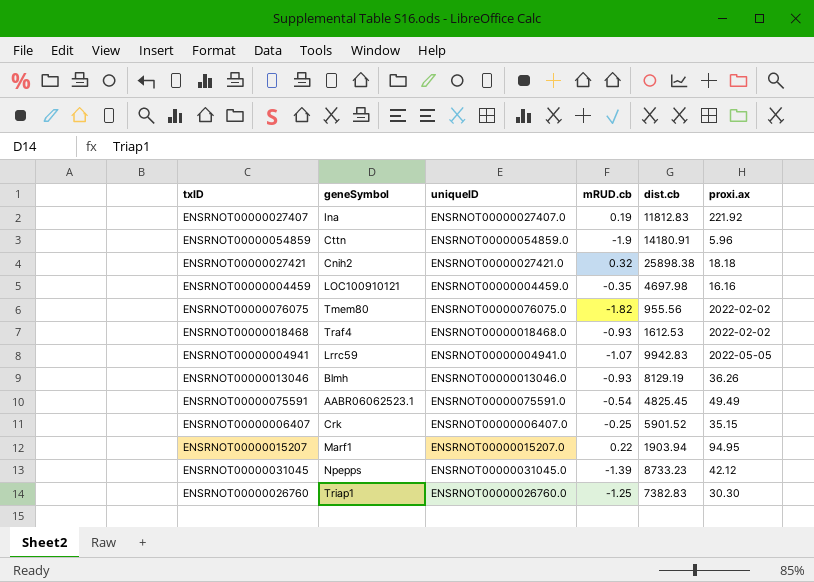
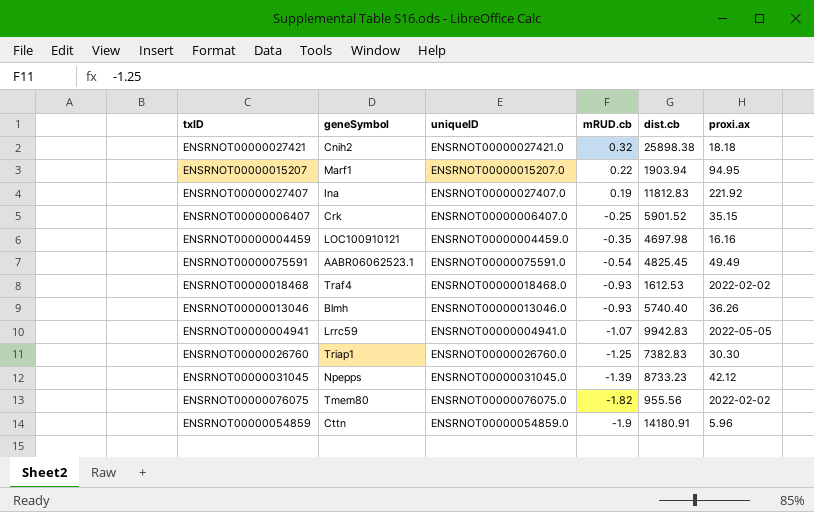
row order: none -> mRUD.cb descending
ENSRNOT00000013046 | dist.cb: 8129.19 -> 5740.40

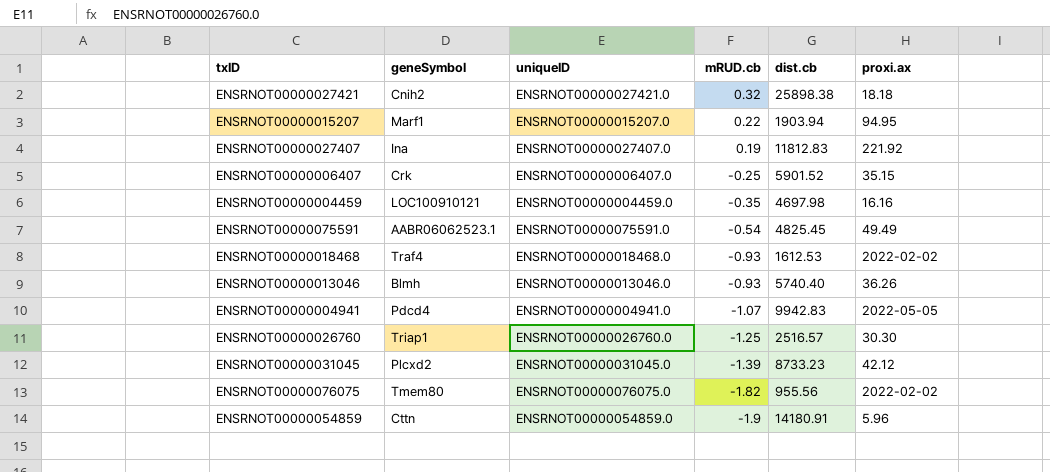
ENSRNOT00000004941 | geneSymbol: Lrrc59 -> Pdcd4
ENSRNOT00000026760 | dist.cb: 7382.83 -> 2516.57
ENSRNOT00000031045 | geneSymbol: Npepps -> Plcxd2

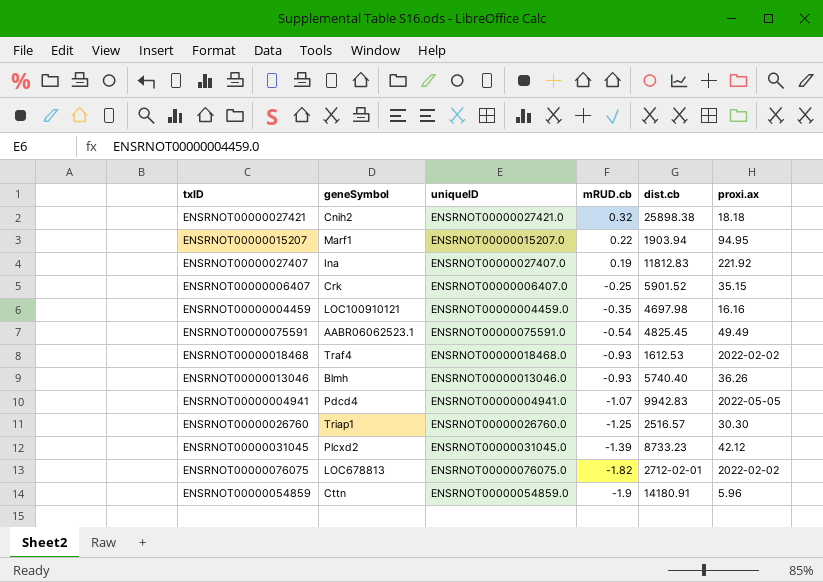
ENSRNOT00000076075 | geneSymbol: Tmem80 -> LOC678813
ENSRNOT00000076075 | dist.cb: 955.56 -> 2712-02-01

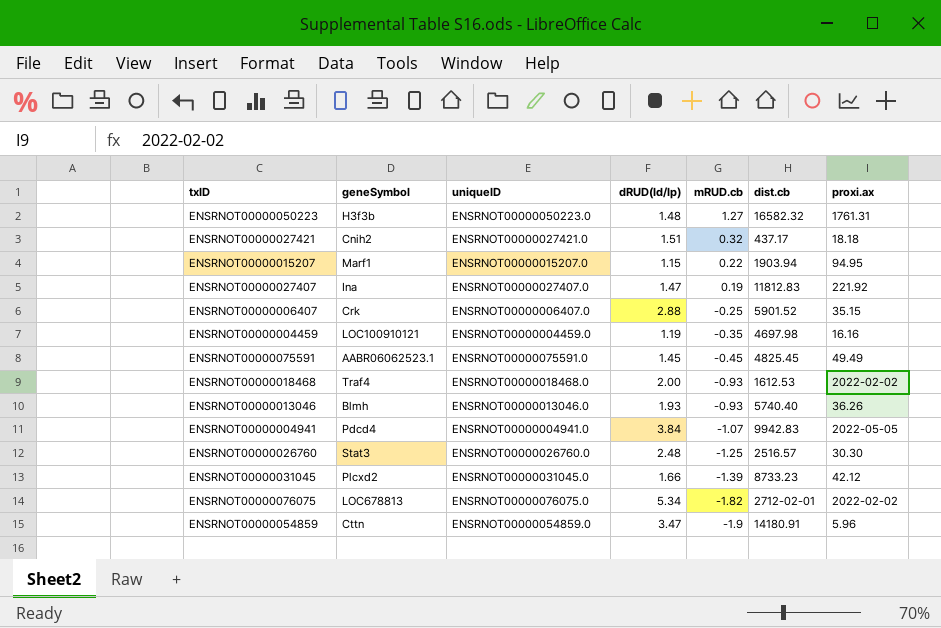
column dRUD(Id/Ip) | position: none -> 4
row ENSRNOT00000050223: none -> H3f3b | ENSRNOT00000050223.0 | 1.48 | 1.27 | 16582.32 | 1761.31
ENSRNOT00000027421 | dist.cb: 25898.38 -> 437.17
ENSRNOT00000075591 | mRUD.cb: -0.54 -> -0.45
ENSRNOT00000026760 | geneSymbol: Triap1 -> Stat3

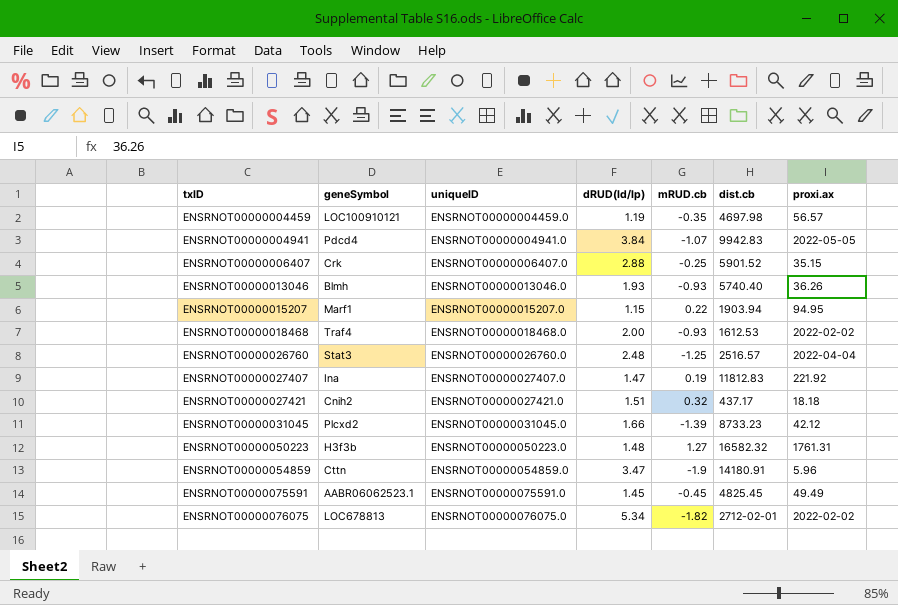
row order: mRUD.cb descending -> txID ascending
ENSRNOT00000004459 | proxi.ax: 16.16 -> 56.57
ENSRNOT00000026760 | proxi.ax: 30.30 -> 2022-04-04

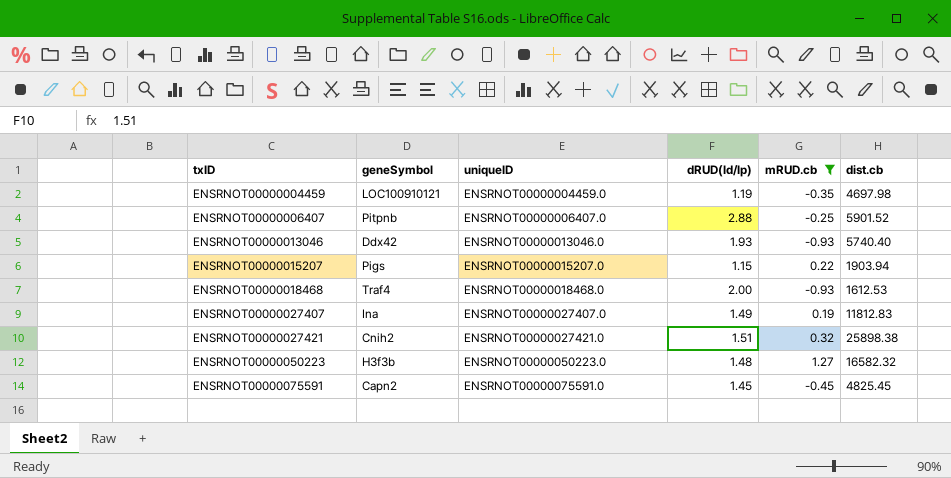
filter: none -> mRUD.cb >= -0.93
column proxi.ax | position: 7 -> none
ENSRNOT00000006407 | geneSymbol: Crk -> Pitpnb
ENSRNOT00000013046 | geneSymbol: Blmh -> Ddx42
ENSRNOT00000015207 | geneSymbol: Marf1 -> Pigs
ENSRNOT00000027407 | dRUD(Id/Ip): 1.47 -> 1.49
ENSRNOT00000027421 | dist.cb: 437.17 -> 25898.38
ENSRNOT00000075591 | geneSymbol: AABR06062523.1 -> Capn2

